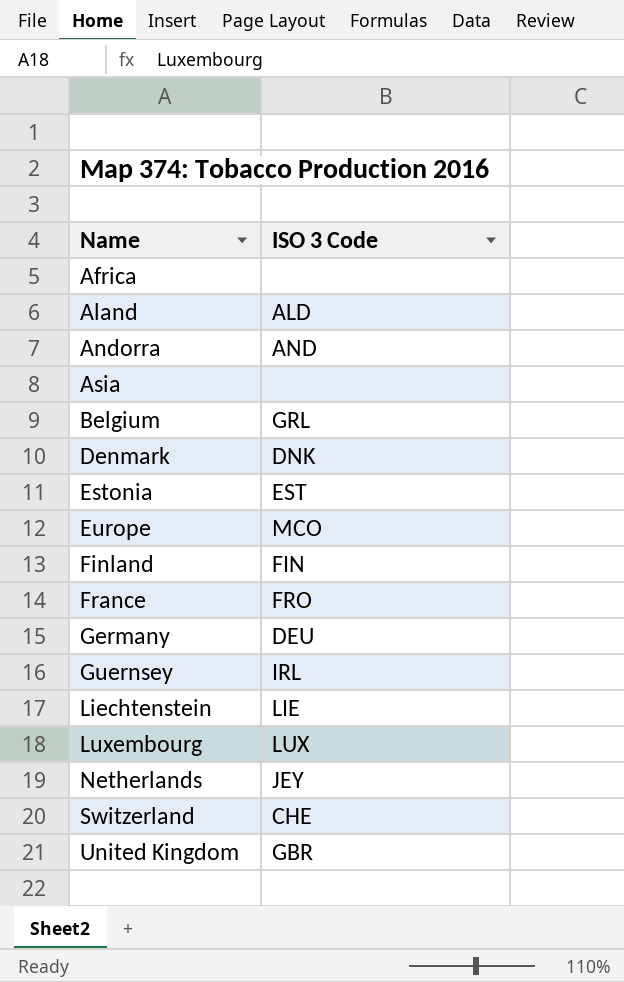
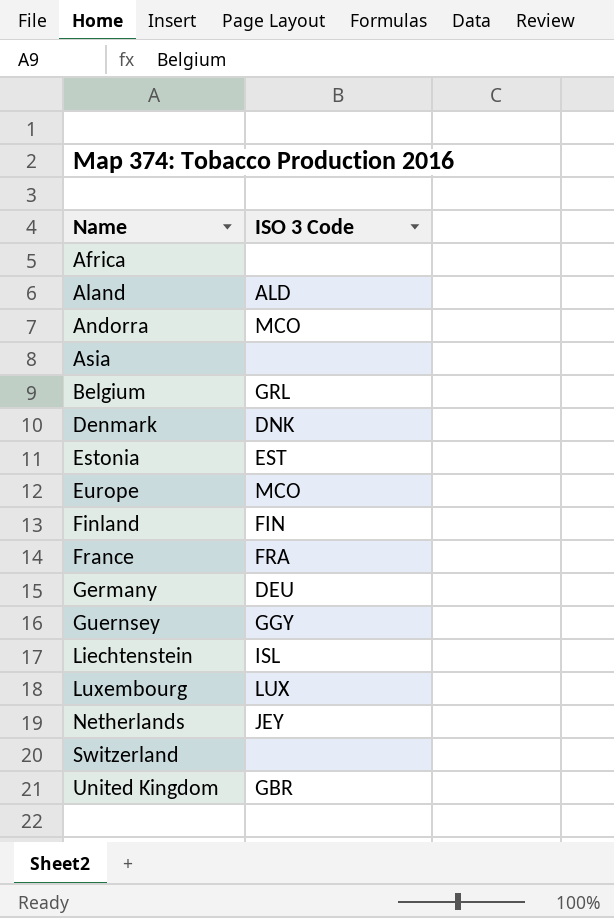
Andorra | ISO 3 Code: AND -> MCO
France | ISO 3 Code: FRO -> FRA
Guernsey | ISO 3 Code: IRL -> GGY
Liechtenstein | ISO 3 Code: LIE -> ISL
Switzerland | ISO 3 Code: CHE -> none

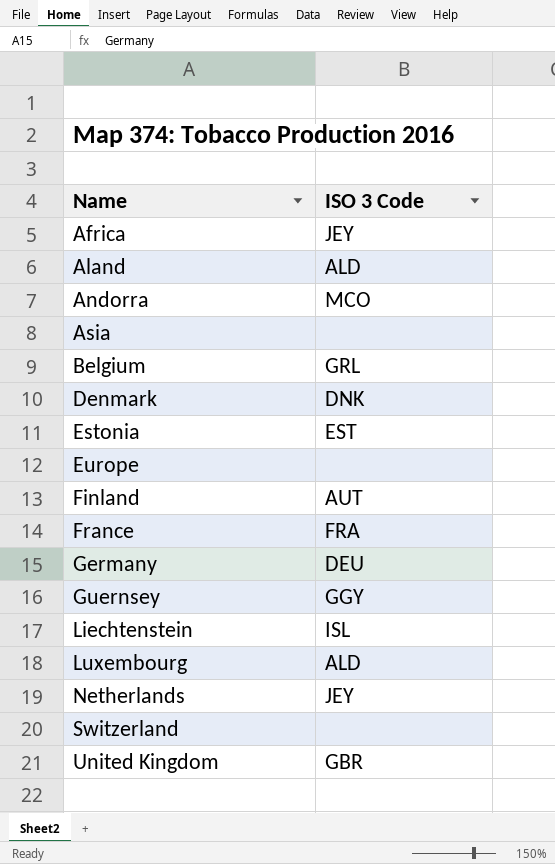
Africa | ISO 3 Code: none -> JEY
Europe | ISO 3 Code: MCO -> none
Finland | ISO 3 Code: FIN -> AUT
Luxembourg | ISO 3 Code: LUX -> ALD

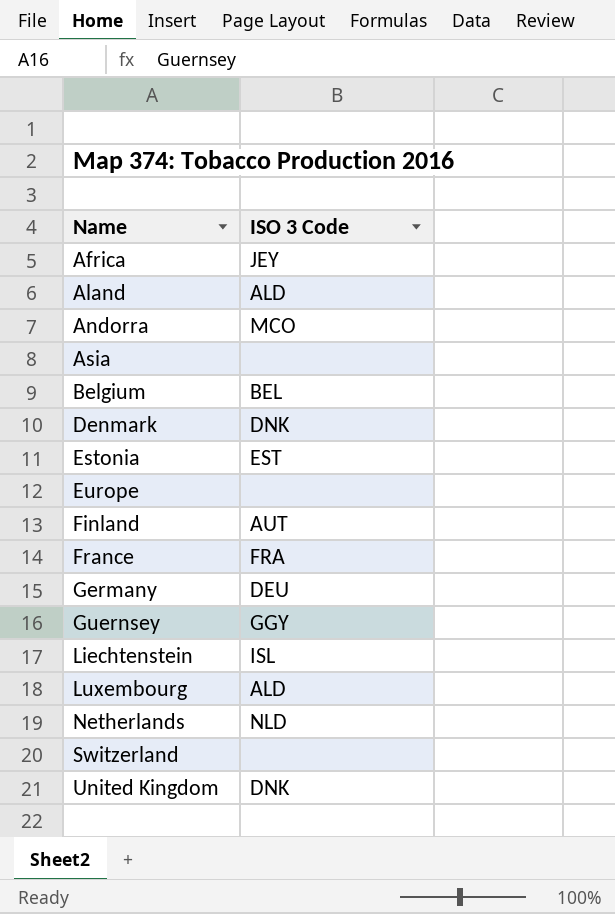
Belgium | ISO 3 Code: GRL -> BEL
Netherlands | ISO 3 Code: JEY -> NLD
United Kingdom | ISO 3 Code: GBR -> DNK

